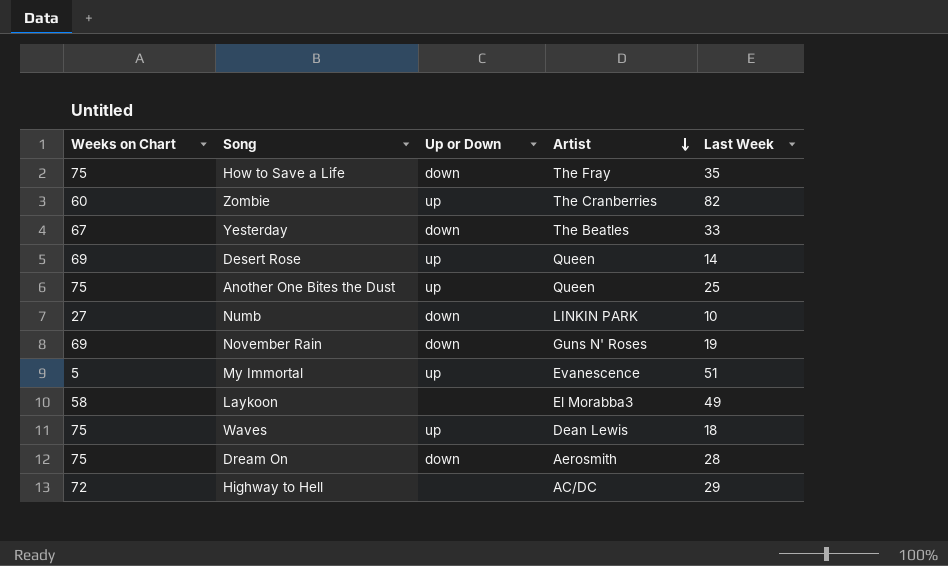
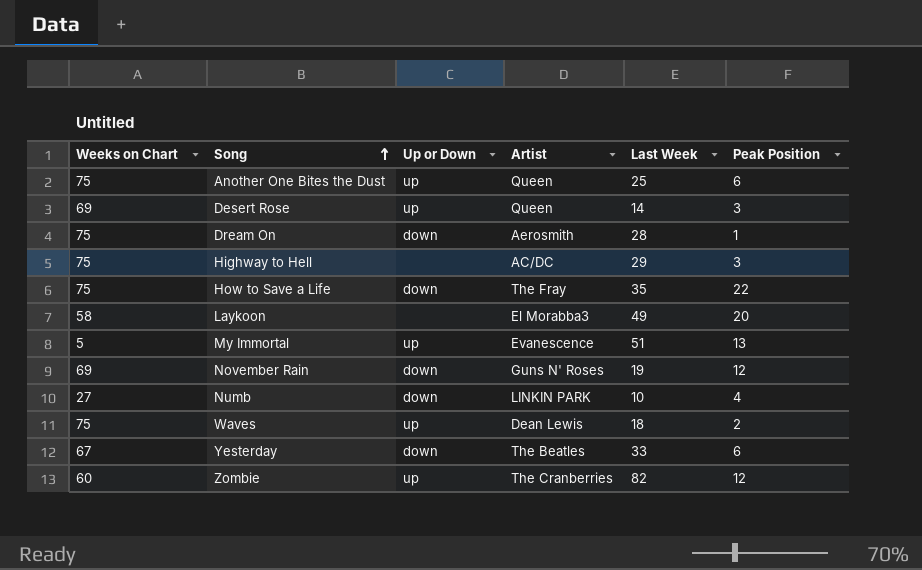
row order: Artist descending -> Song ascending
column Peak Position | position: none -> 6
Highway to Hell | Weeks on Chart: 72 -> 75

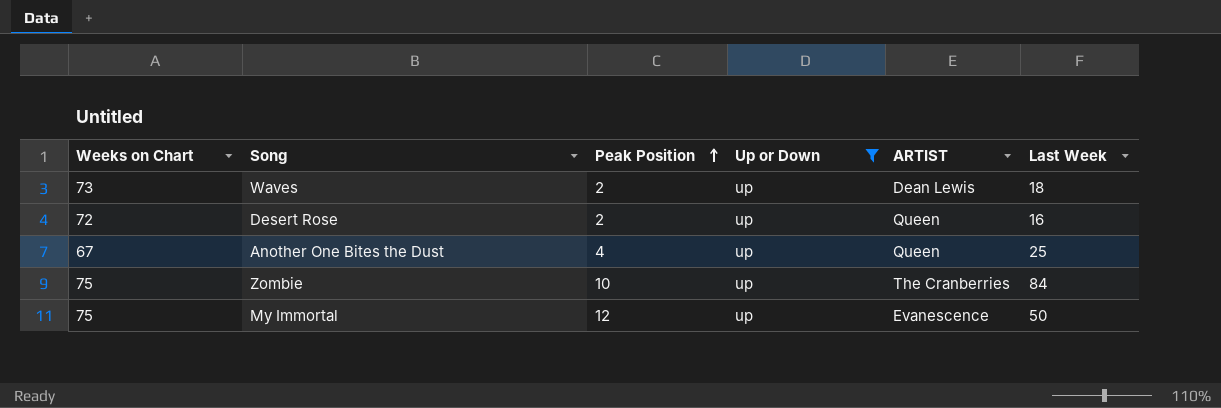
filter: none -> Up or Down = up
row order: Song ascending -> Peak Position ascending
column Peak Position | position: 6 -> 3
column name: Artist -> ARTIST
Waves | Weeks on Chart: 75 -> 73
Desert Rose | Weeks on Chart: 69 -> 72
Desert Rose | Peak Position: 3 -> 2
Desert Rose | Last Week: 14 -> 16
Another One Bites the Dust | Weeks on Chart: 75 -> 67
Another One Bites the Dust | Peak Position: 6 -> 4
Zombie | Weeks on Chart: 60 -> 75
Zombie | Peak Position: 12 -> 10
Zombie | Last Week: 82 -> 84
My Immortal | Weeks on Chart: 5 -> 75
My Immortal | Peak Position: 13 -> 12
My Immortal | Last Week: 51 -> 50

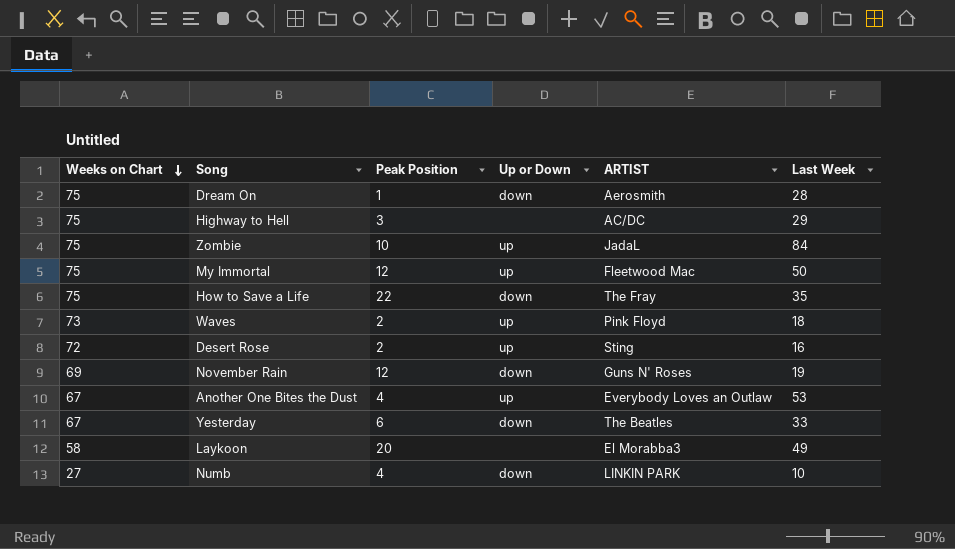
filter: Up or Down = up -> none
row order: Peak Position ascending -> Weeks on Chart descending
Zombie | ARTIST: The Cranberries -> JadaL
My Immortal | ARTIST: Evanescence -> Fleetwood Mac
Waves | ARTIST: Dean Lewis -> Pink Floyd
Desert Rose | ARTIST: Queen -> Sting
Another One Bites the Dust | ARTIST: Queen -> Everybody Loves an Outlaw
Another One Bites the Dust | Last Week: 25 -> 53

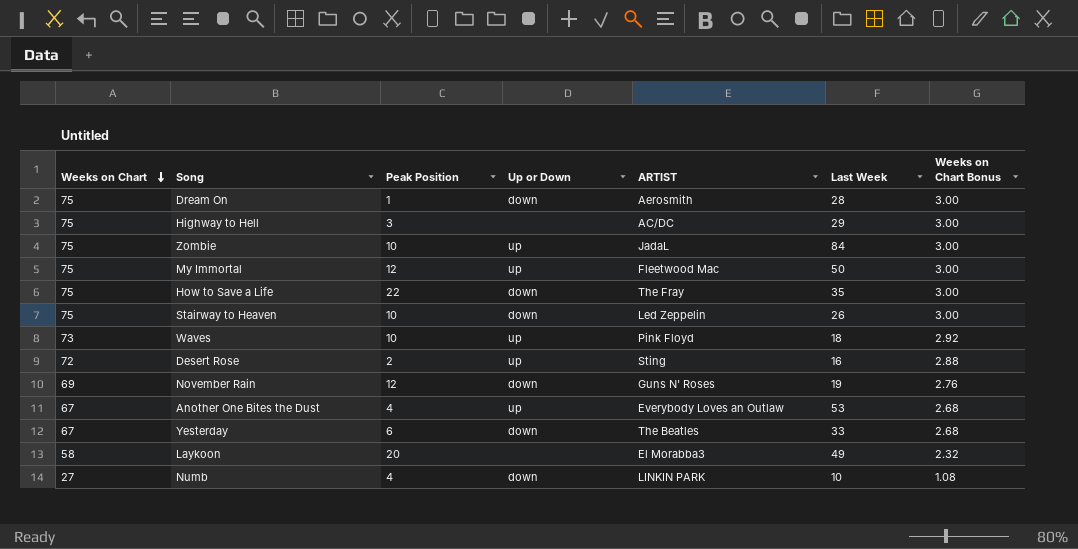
column Weeks on Chart Bonus | formula: none -> [Weeks on Chart] * 0.04
row Stairway to Heaven: none -> 75 | 10 | down | Led Zeppelin | 26 | 3.00
Waves | Peak Position: 2 -> 10

